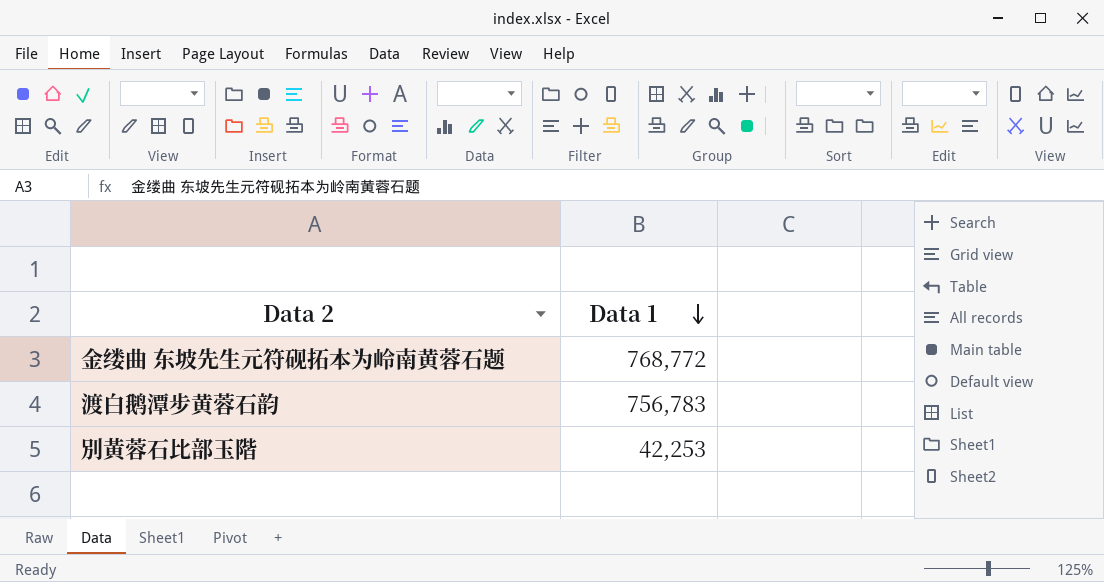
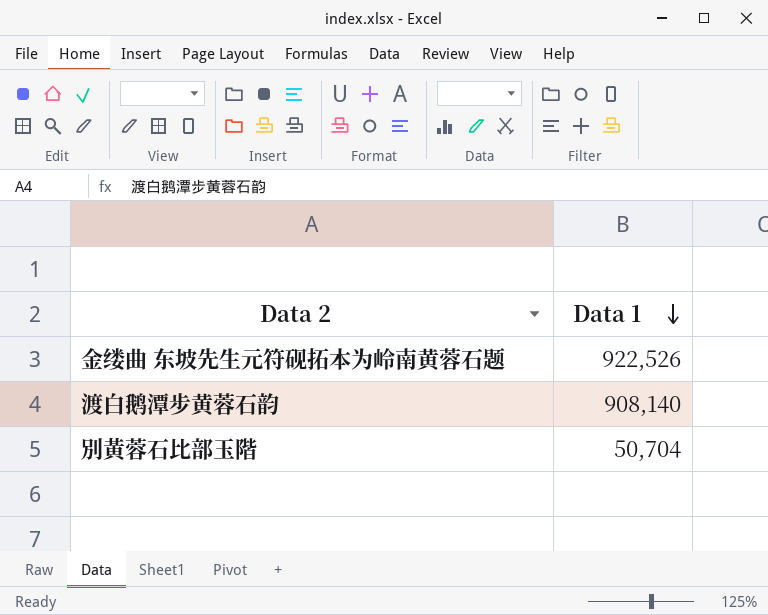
金缕曲 东坡先生元符砚拓本为岭南黄蓉石题 | Data 1: 768,772 -> 922,526
渡白鹅潭步黄蓉石韵 | Data 1: 756,783 -> 908,140
別黃蓉石比部玉階 | Data 1: 42,253 -> 50,704

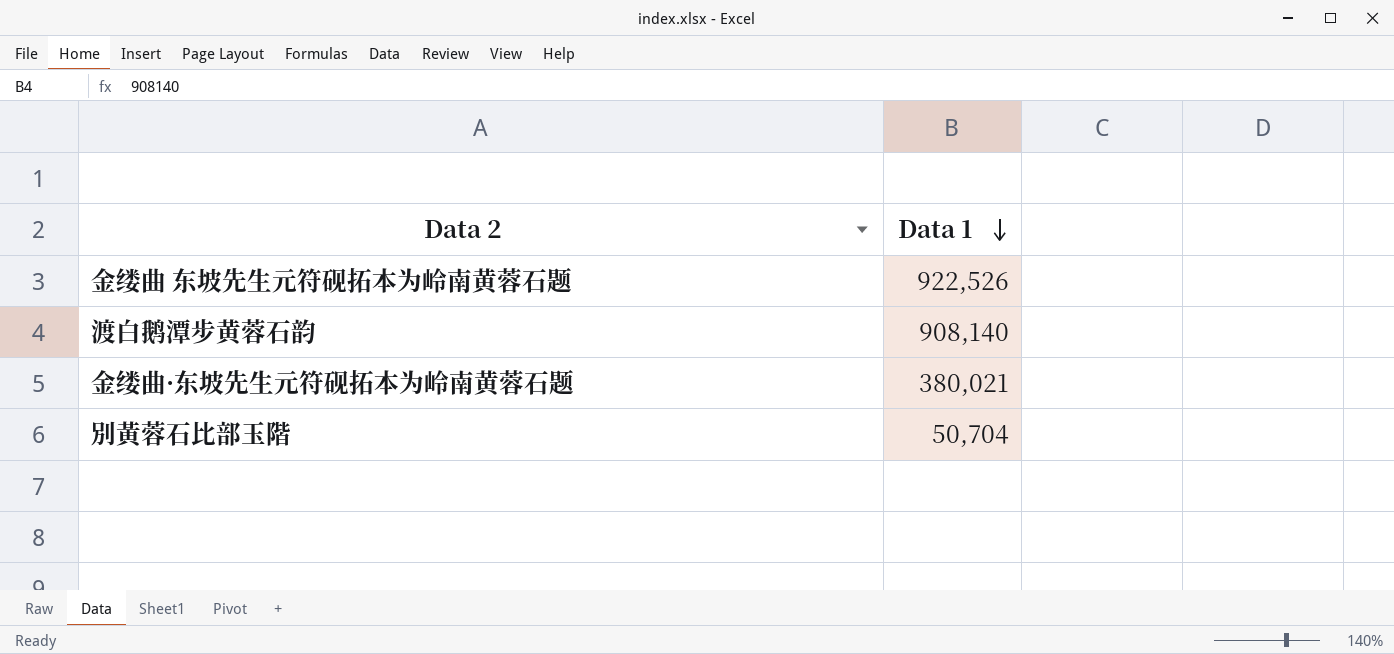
row 金缕曲·东坡先生元符砚拓本为岭南黄蓉石题: none -> 380,021

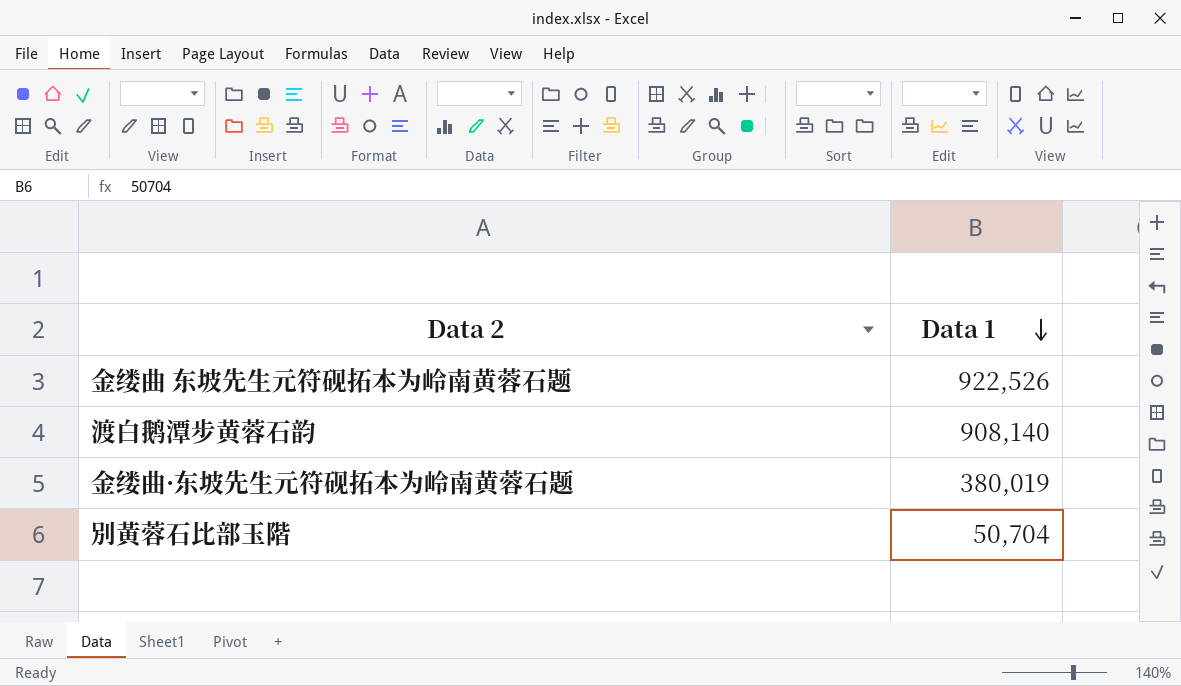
金缕曲·东坡先生元符砚拓本为岭南黄蓉石题 | Data 1: 380,021 -> 380,019

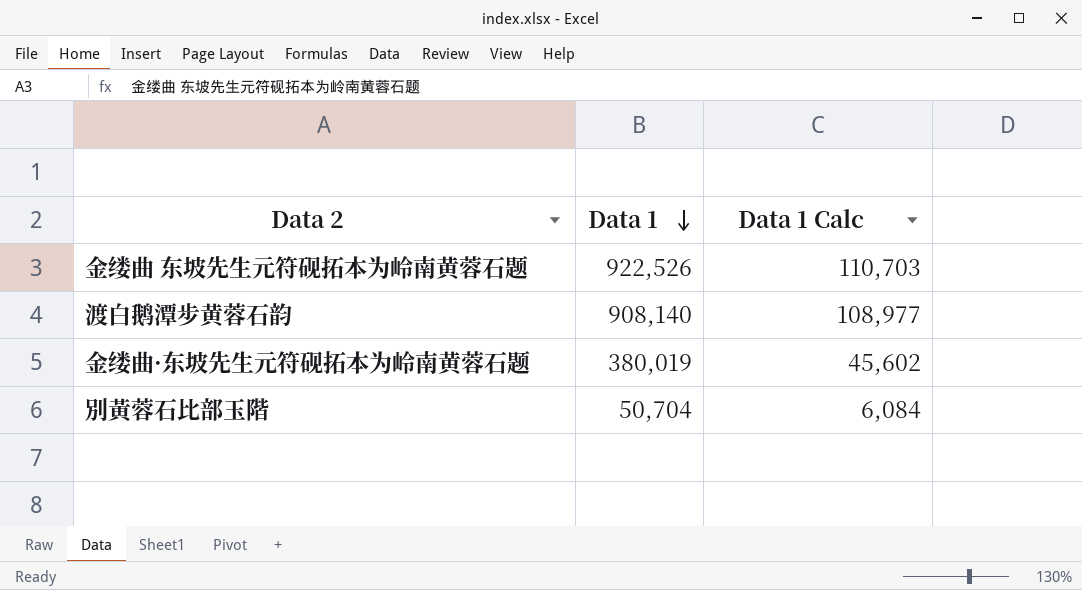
column Data 1 Calc | formula: none -> [Data 1] * 0.12

